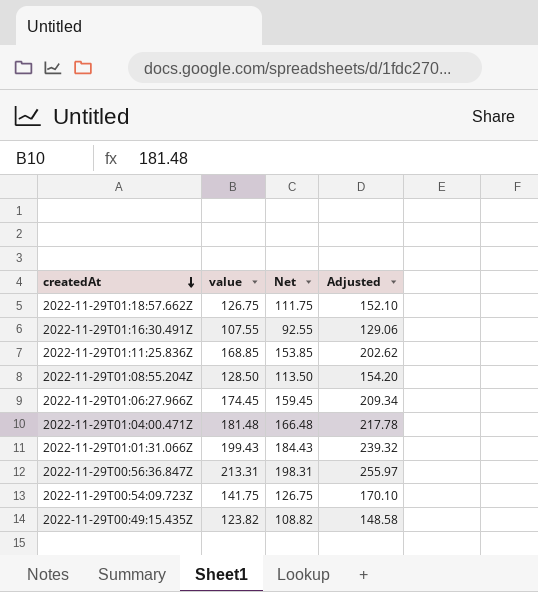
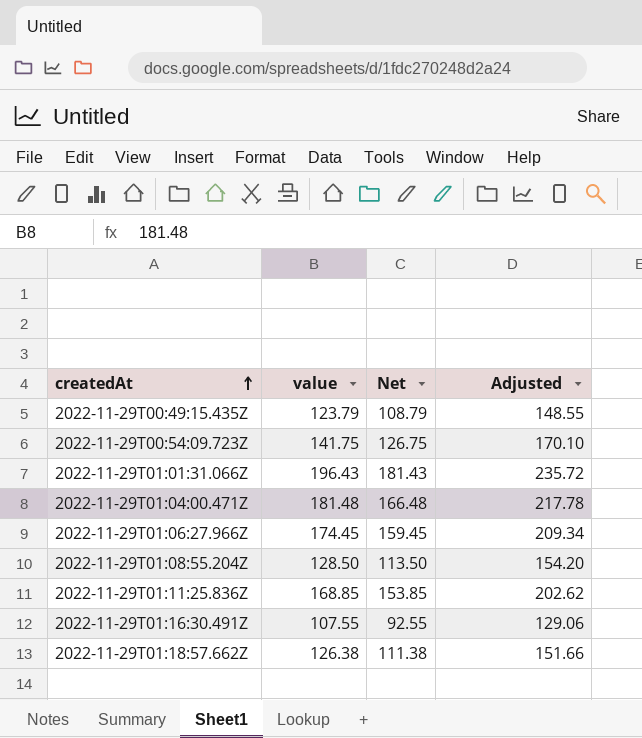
row order: createdAt descending -> createdAt ascending
row 2022-11-29T00:56:36.847Z: 213.31 | 198.31 | 255.97 -> none
2022-11-29T00:49:15.435Z | value: 123.82 -> 123.79
2022-11-29T00:49:15.435Z | Net: 108.82 -> 108.79
2022-11-29T00:49:15.435Z | Adjusted: 148.58 -> 148.55
2022-11-29T01:01:31.066Z | value: 199.43 -> 196.43
2022-11-29T01:01:31.066Z | Net: 184.43 -> 181.43
2022-11-29T01:01:31.066Z | Adjusted: 239.32 -> 235.72
2022-11-29T01:18:57.662Z | value: 126.75 -> 126.38
2022-11-29T01:18:57.662Z | Net: 111.75 -> 111.38
2022-11-29T01:18:57.662Z | Adjusted: 152.10 -> 151.66

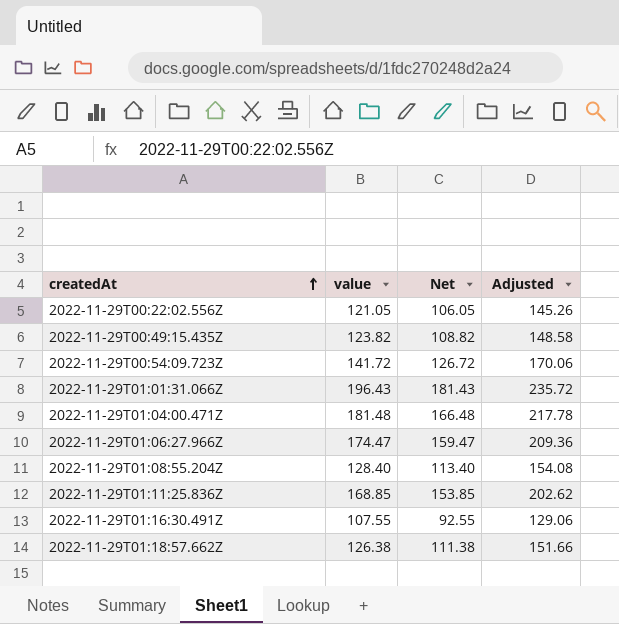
row 2022-11-29T00:22:02.556Z: none -> 121.05 | 106.05 | 145.26
2022-11-29T00:49:15.435Z | value: 123.79 -> 123.82
2022-11-29T00:49:15.435Z | Net: 108.79 -> 108.82
2022-11-29T00:49:15.435Z | Adjusted: 148.55 -> 148.58
2022-11-29T00:54:09.723Z | value: 141.75 -> 141.72
2022-11-29T00:54:09.723Z | Net: 126.75 -> 126.72
2022-11-29T00:54:09.723Z | Adjusted: 170.10 -> 170.06
2022-11-29T01:06:27.966Z | value: 174.45 -> 174.47
2022-11-29T01:06:27.966Z | Net: 159.45 -> 159.47
2022-11-29T01:06:27.966Z | Adjusted: 209.34 -> 209.36
2022-11-29T01:08:55.204Z | value: 128.50 -> 128.40
2022-11-29T01:08:55.204Z | Net: 113.50 -> 113.40
2022-11-29T01:08:55.204Z | Adjusted: 154.20 -> 154.08

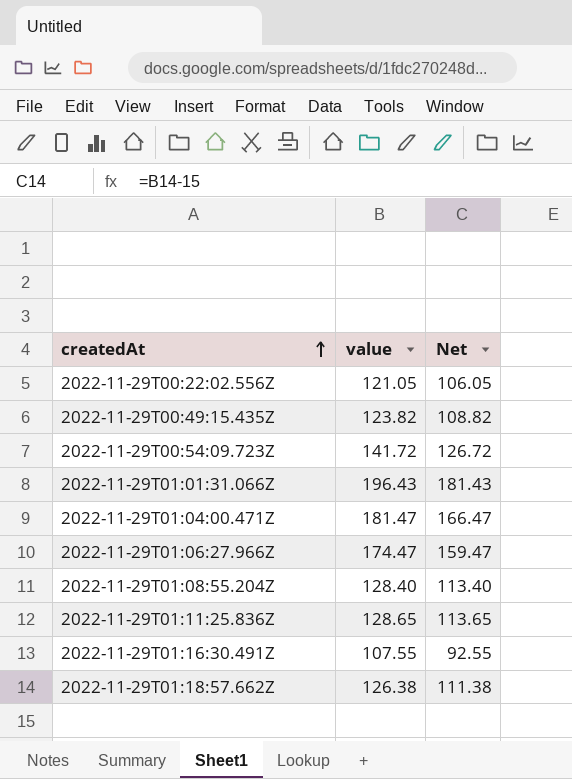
column Adjusted | formula: [value] * 1.2 -> none
2022-11-29T01:04:00.471Z | value: 181.48 -> 181.47
2022-11-29T01:04:00.471Z | Net: 166.48 -> 166.47
2022-11-29T01:11:25.836Z | value: 168.85 -> 128.65
2022-11-29T01:11:25.836Z | Net: 153.85 -> 113.65

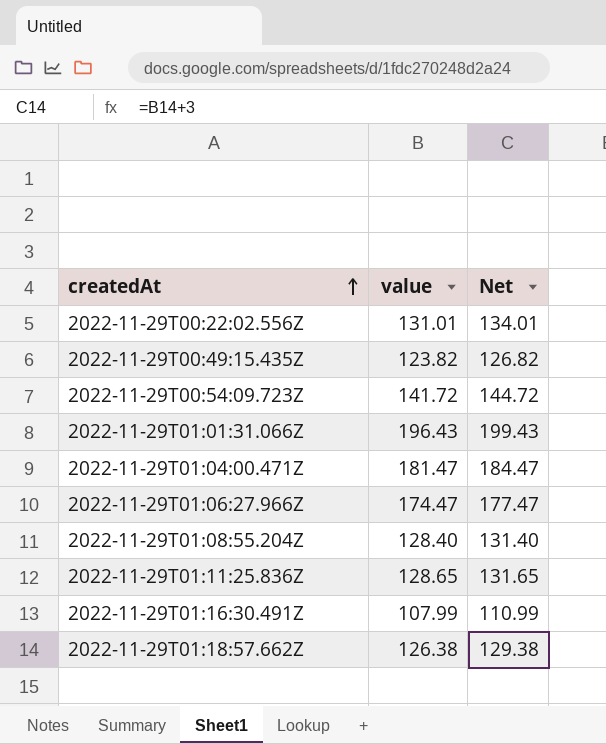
column Net | formula: [value] - 15 -> [value] + 3
2022-11-29T00:22:02.556Z | value: 121.05 -> 131.01
2022-11-29T01:16:30.491Z | value: 107.55 -> 107.99

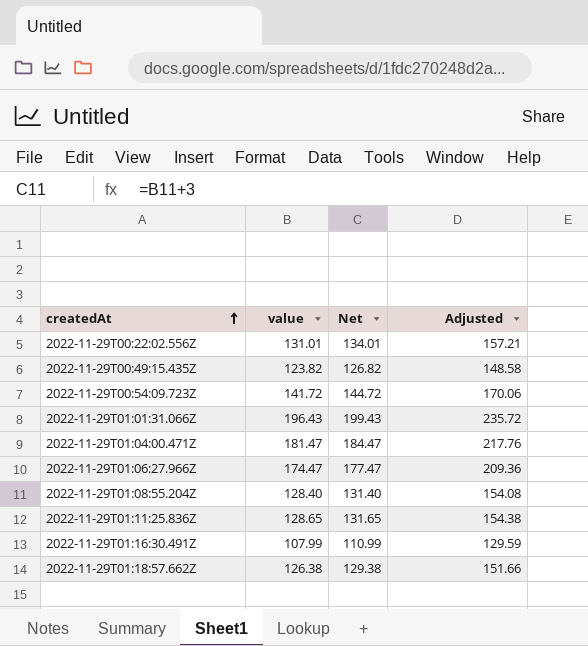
column Adjusted | formula: none -> [value] * 1.2

